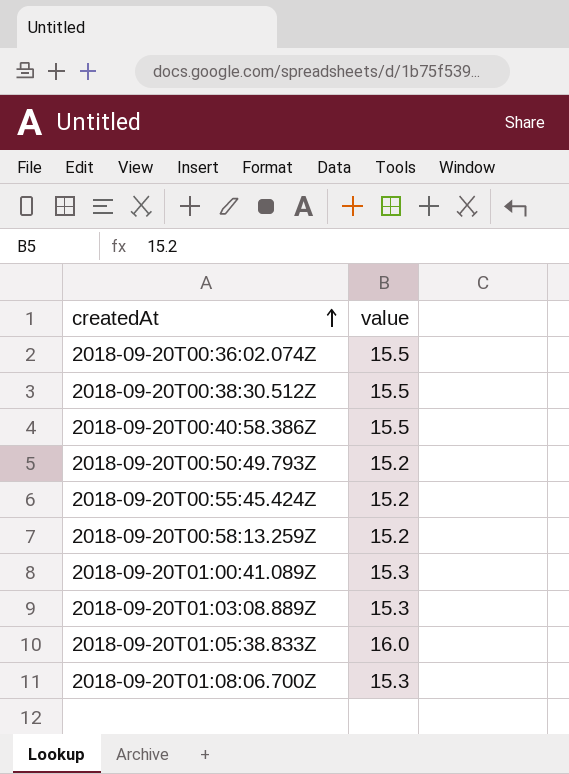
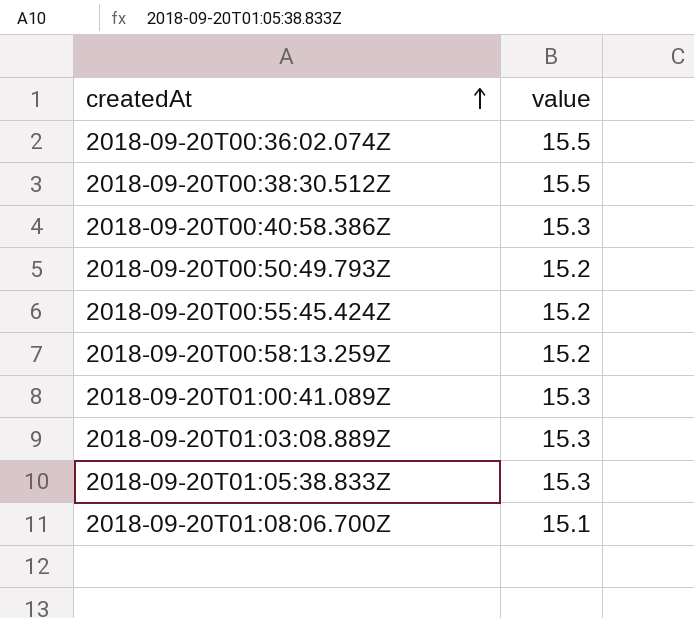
2018-09-20T00:40:58.386Z | value: 15.5 -> 15.3
2018-09-20T01:05:38.833Z | value: 16.0 -> 15.3
2018-09-20T01:08:06.700Z | value: 15.3 -> 15.1

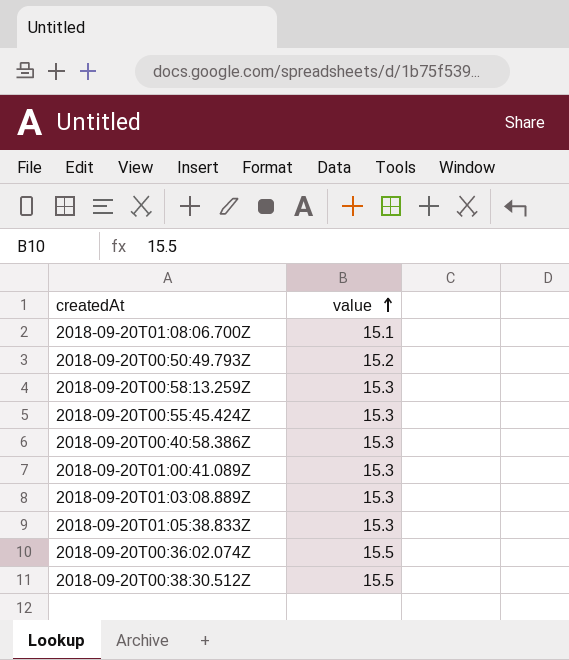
row order: createdAt ascending -> value ascending
2018-09-20T00:58:13.259Z | value: 15.2 -> 15.3
2018-09-20T00:55:45.424Z | value: 15.2 -> 15.3

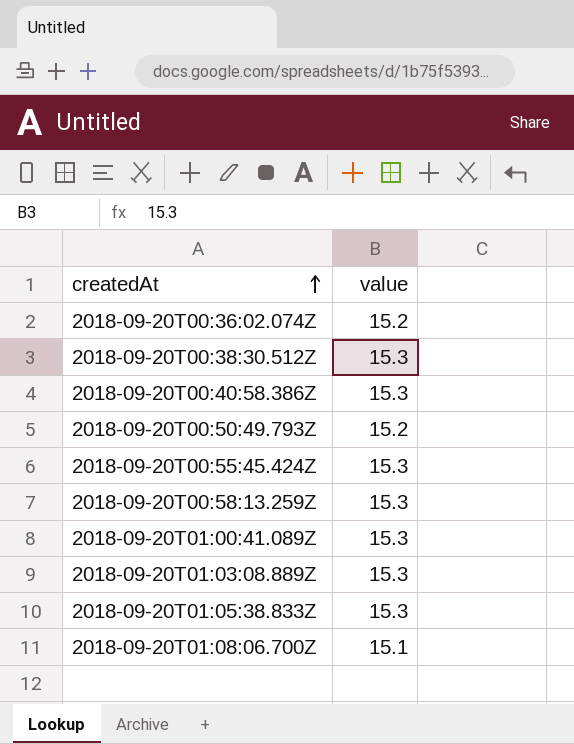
row order: value ascending -> createdAt ascending
2018-09-20T00:36:02.074Z | value: 15.5 -> 15.2
2018-09-20T00:38:30.512Z | value: 15.5 -> 15.3

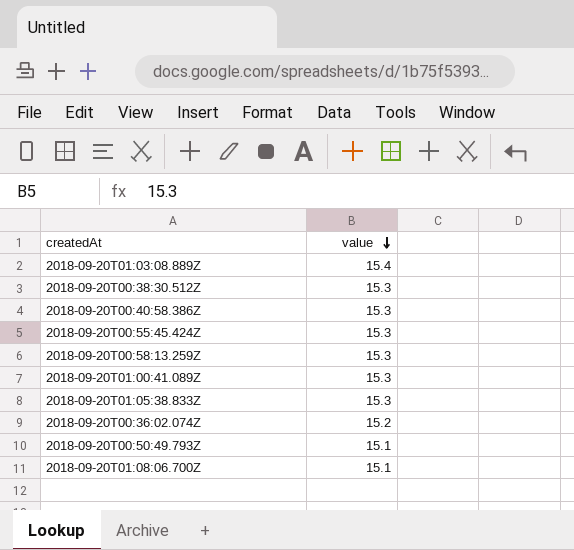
row order: createdAt ascending -> value descending
2018-09-20T01:03:08.889Z | value: 15.3 -> 15.4
2018-09-20T00:50:49.793Z | value: 15.2 -> 15.1

